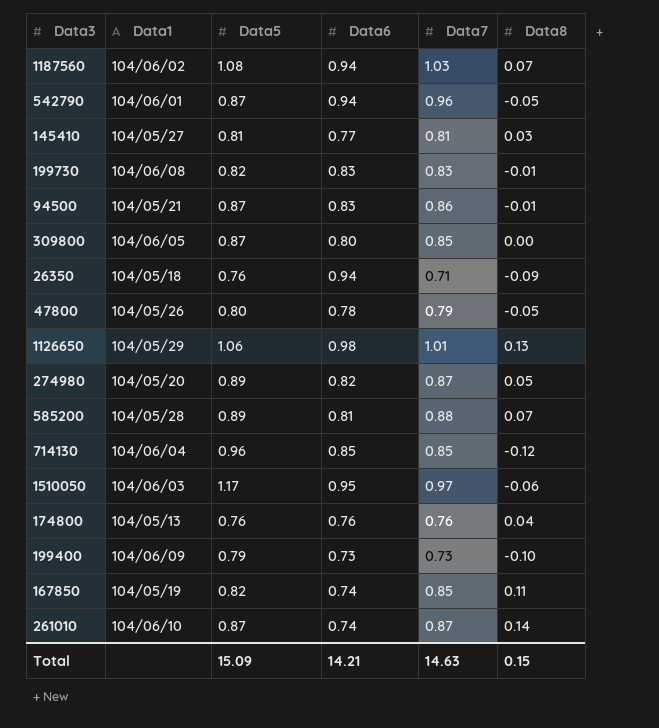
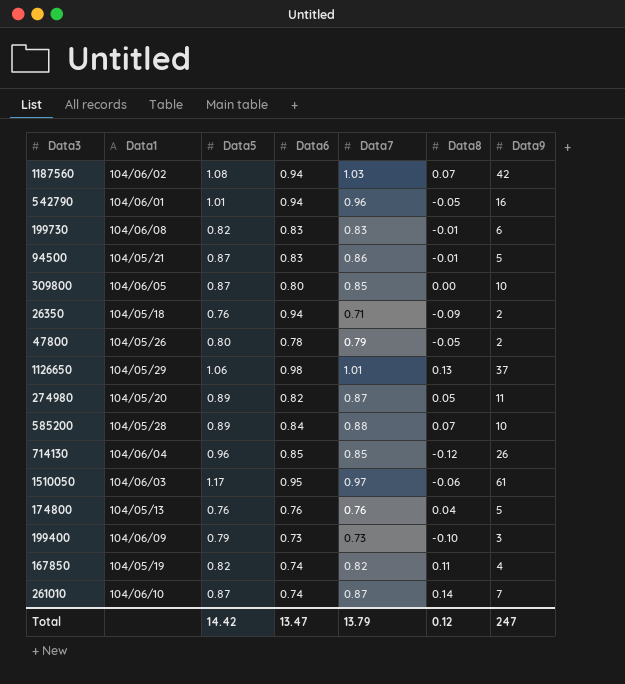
column Data9 | position: none -> 7
row 145410: 104/05/27 | 0.81 | 0.77 | 0.81 | 0.03 -> none
542790 | Data5: 0.87 -> 1.01
585200 | Data6: 0.81 -> 0.84
167850 | Data7: 0.85 -> 0.82
Total | Data5: 15.09 -> 14.42
Total | Data6: 14.21 -> 13.47
Total | Data7: 14.63 -> 13.79
Total | Data8: 0.15 -> 0.12

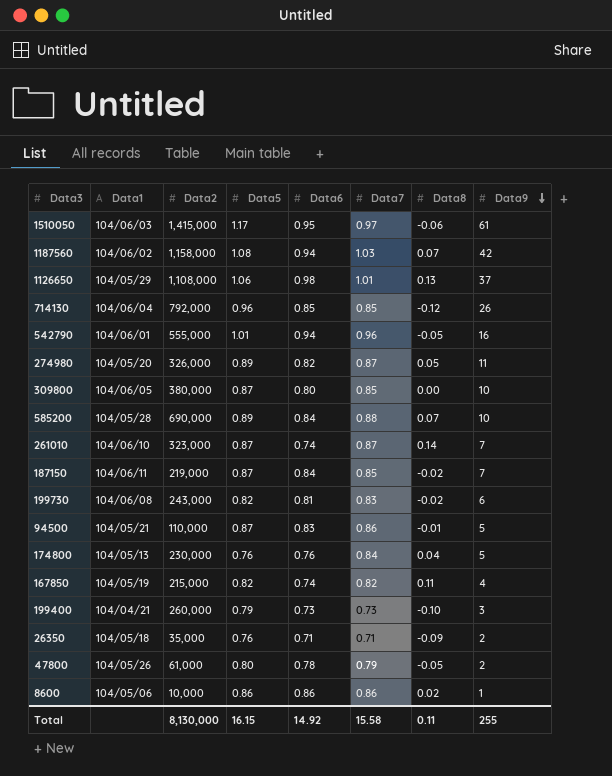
row order: none -> Data9 descending
column Data2 | position: none -> 3
row 187150: none -> 104/06/11 | 219,000 | 0.87 | 0.84 | 0.85 | -0.02 | 7
199730 | Data6: 0.83 -> 0.81
199730 | Data8: -0.01 -> -0.02
174800 | Data7: 0.76 -> 0.84
199400 | Data1: 104/06/09 -> 104/04/21
26350 | Data6: 0.94 -> 0.71
row 8600: none -> 104/05/06 | 10,000 | 0.86 | 0.86 | 0.86 | 0.02 | 1
Total | Data5: 14.42 -> 16.15
Total | Data6: 13.47 -> 14.92
Total | Data7: 13.79 -> 15.58
Total | Data8: 0.12 -> 0.11
Total | Data9: 247 -> 255

